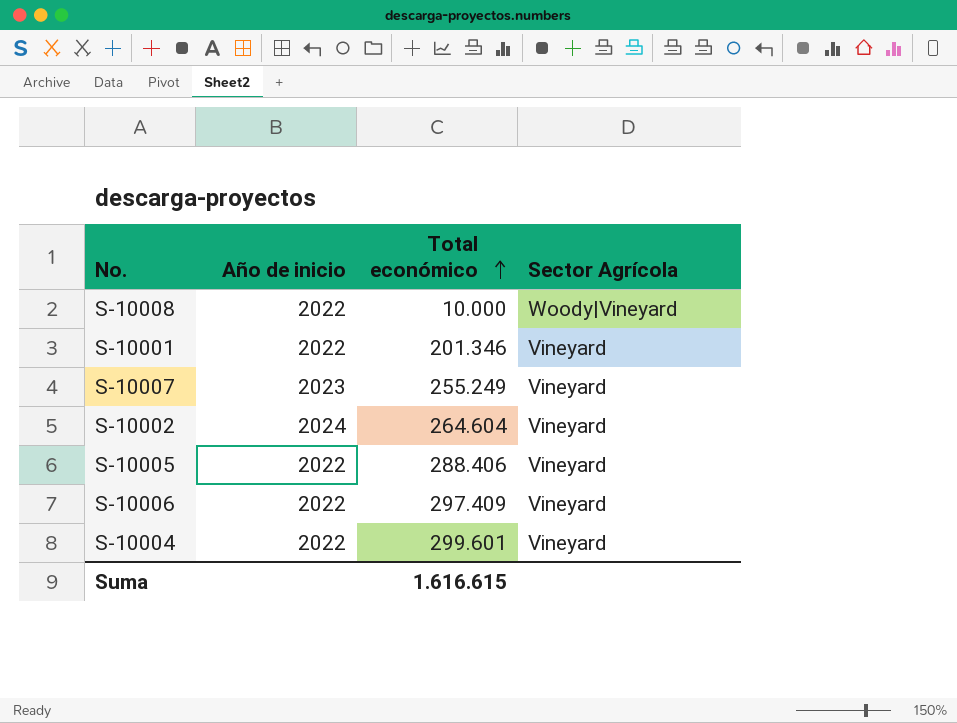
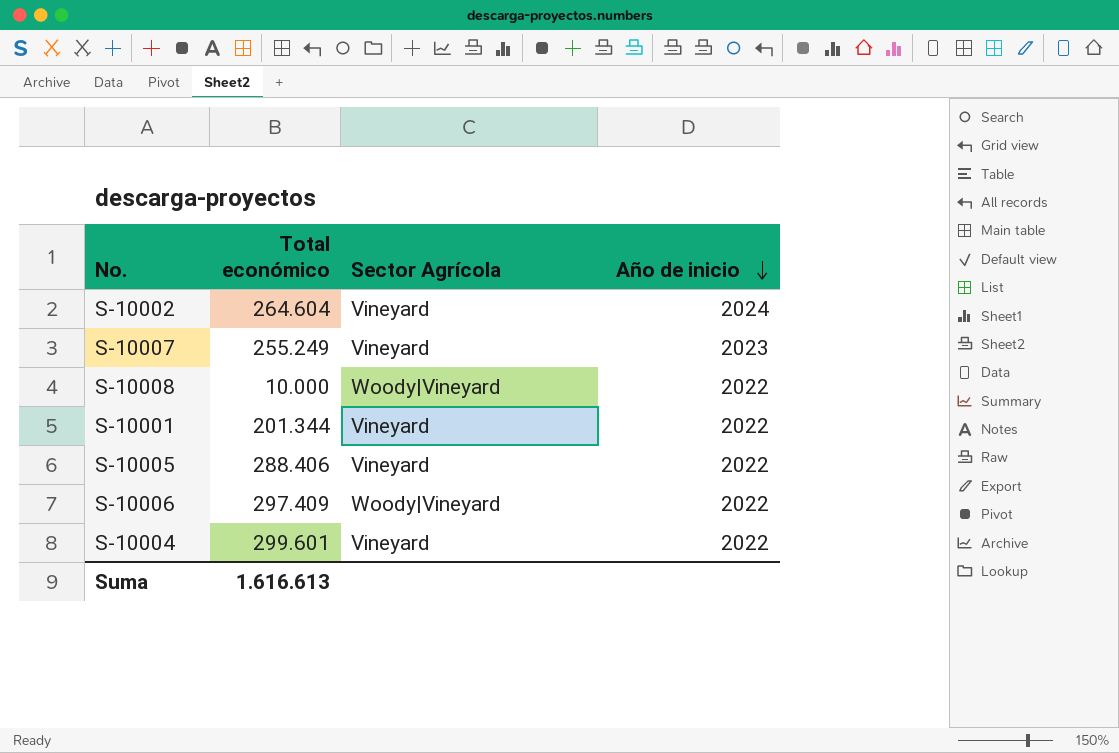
row order: Total económico ascending -> Año de inicio descending
column Año de inicio | position: 2 -> 4
S-10001 | Total económico: 201.346 -> 201.344
S-10006 | Sector Agrícola: Vineyard -> Woody|Vineyard
Suma | Total económico: 1.616.615 -> 1.616.613

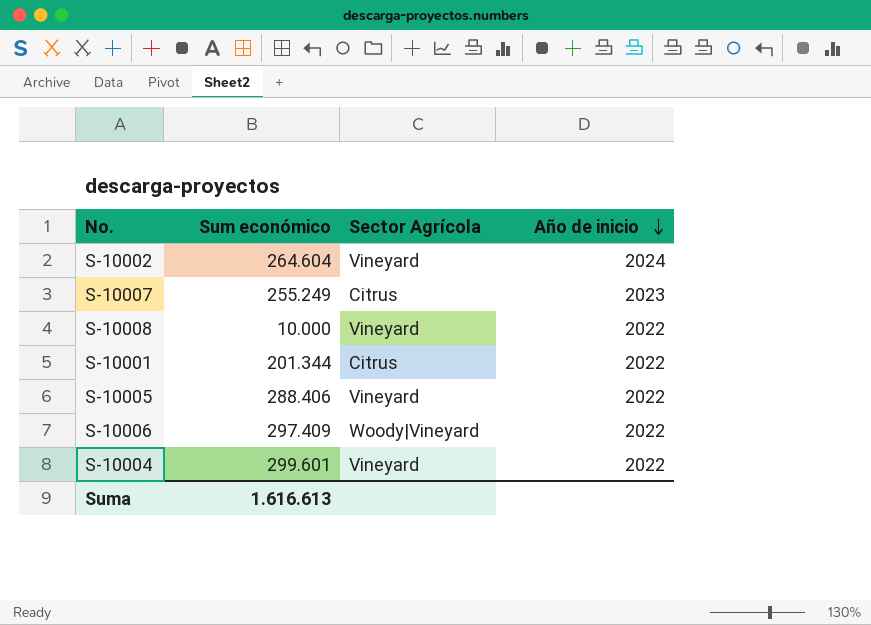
column name: Total económico -> Sum económico
S-10007 | Sector Agrícola: Vineyard -> Citrus
S-10008 | Sector Agrícola: Woody|Vineyard -> Vineyard
S-10001 | Sector Agrícola: Vineyard -> Citrus

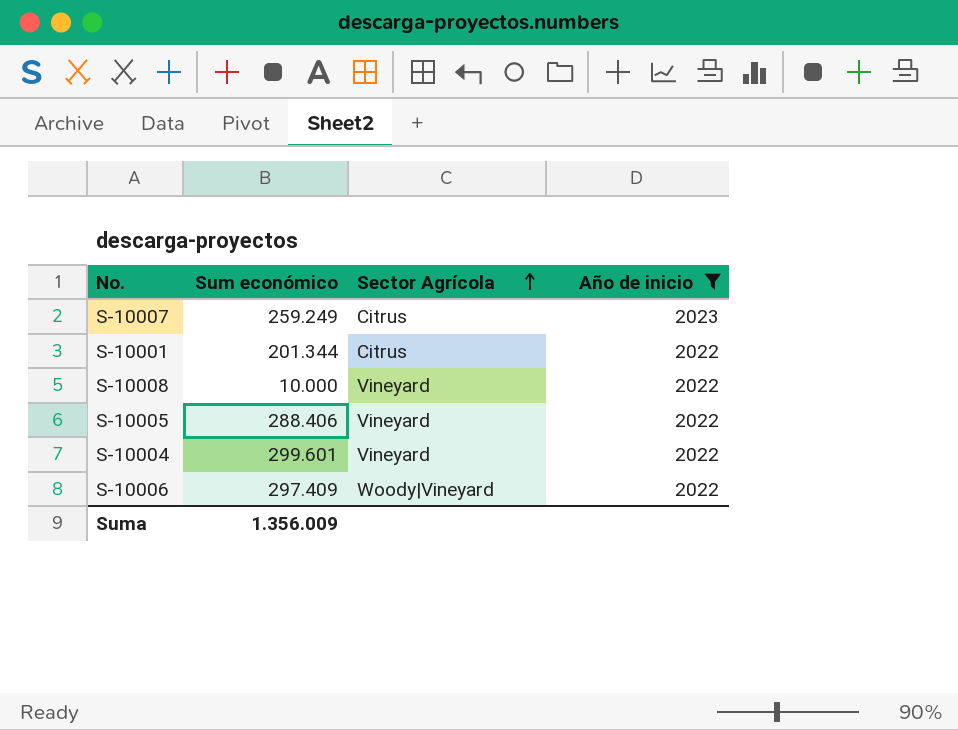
filter: none -> Año de inicio != 2024
row order: Año de inicio descending -> Sector Agrícola ascending
S-10007 | Sum económico: 255.249 -> 259.249
Suma | Sum económico: 1.616.613 -> 1.356.009

